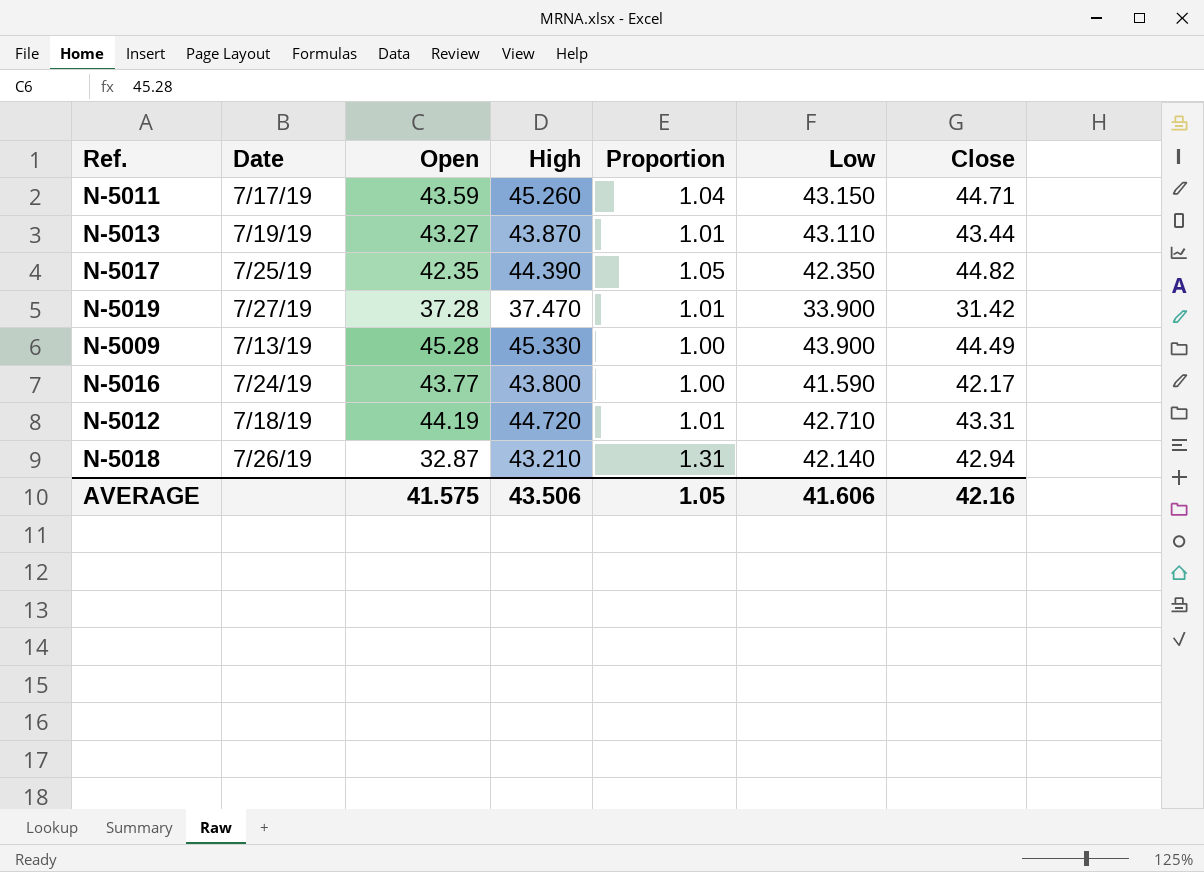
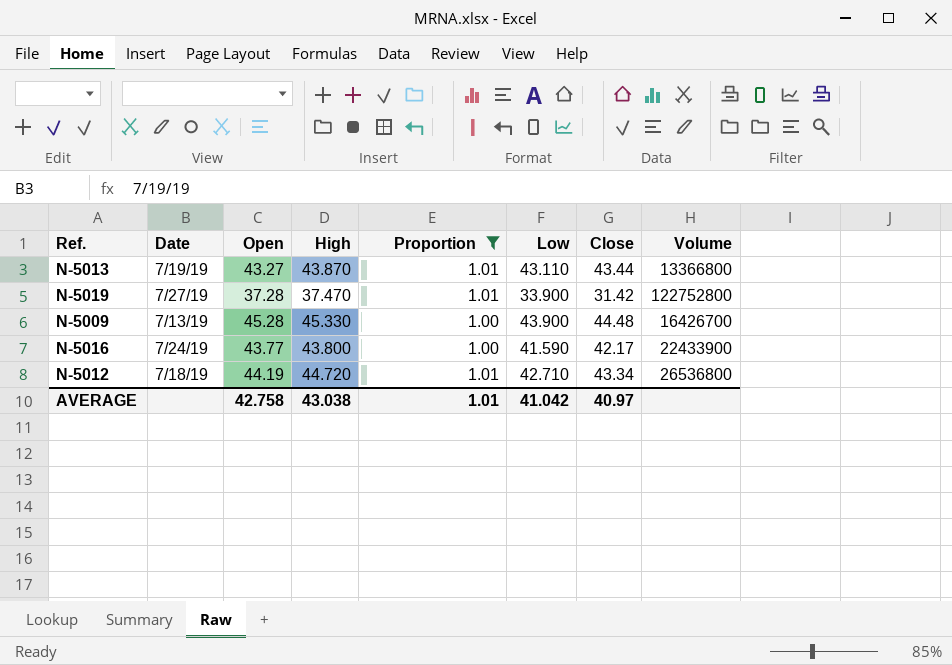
filter: none -> Proportion <= 1.01
column Volume | position: none -> 8
N-5009 | Close: 44.49 -> 44.48
N-5012 | Close: 43.31 -> 43.34
AVERAGE | Open: 41.575 -> 42.758
AVERAGE | High: 43.506 -> 43.038
AVERAGE | Proportion: 1.05 -> 1.01
AVERAGE | Low: 41.606 -> 41.042
AVERAGE | Close: 42.16 -> 40.97

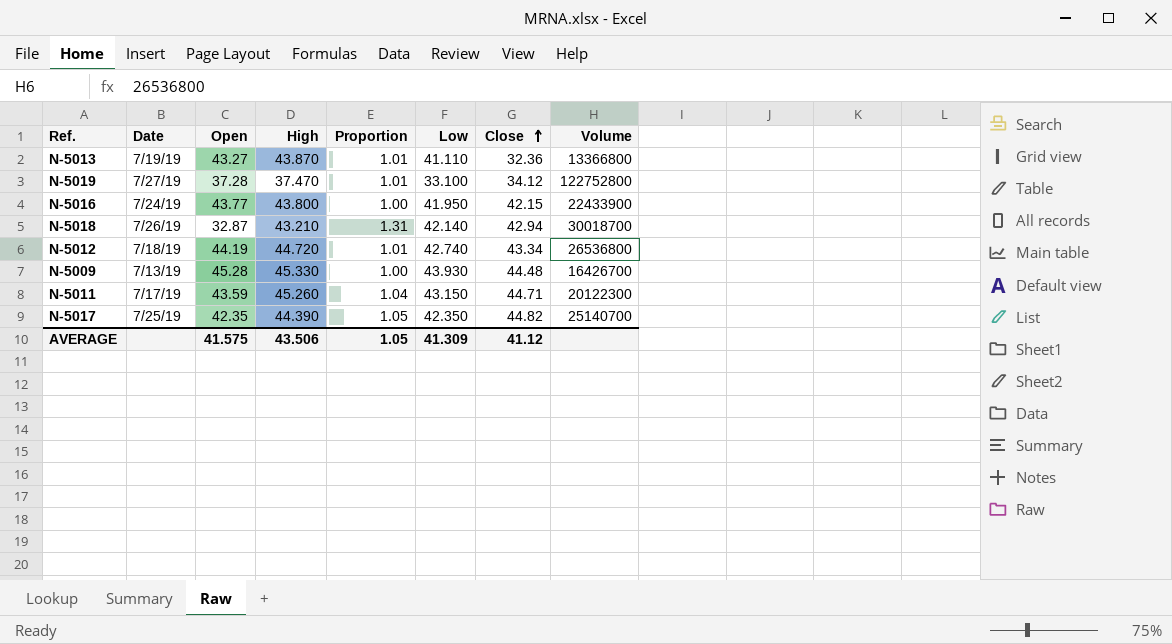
filter: Proportion <= 1.01 -> none
row order: none -> Close ascending
N-5013 | Low: 43.110 -> 41.110
N-5013 | Close: 43.44 -> 32.36
N-5019 | Low: 33.900 -> 33.100
N-5019 | Close: 31.42 -> 34.12
N-5016 | Low: 41.590 -> 41.950
N-5016 | Close: 42.17 -> 42.15
N-5012 | Low: 42.710 -> 42.740
N-5009 | Low: 43.900 -> 43.930
AVERAGE | Open: 42.758 -> 41.575
AVERAGE | High: 43.038 -> 43.506
AVERAGE | Proportion: 1.01 -> 1.05
AVERAGE | Low: 41.042 -> 41.309
AVERAGE | Close: 40.97 -> 41.12

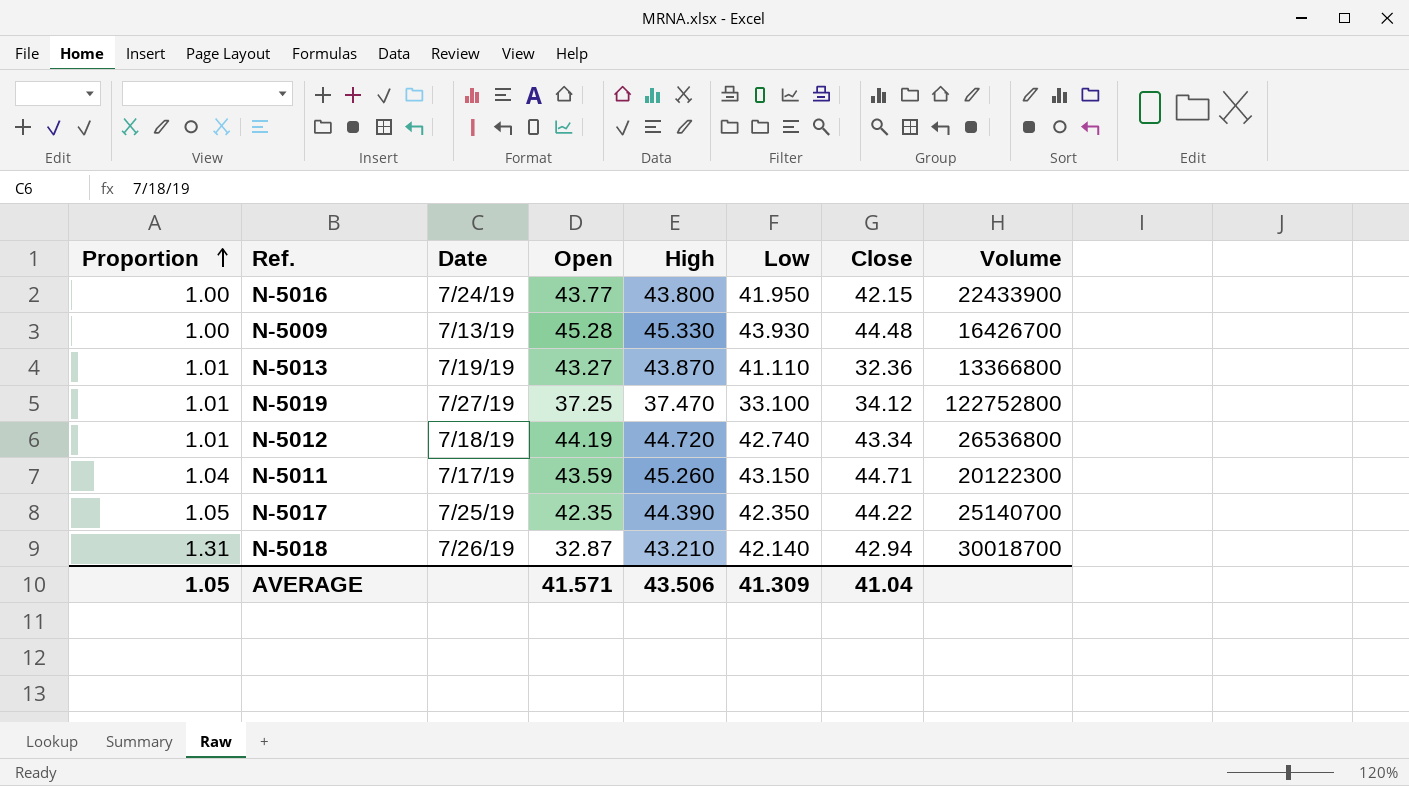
row order: Close ascending -> Proportion ascending
column Proportion | position: 5 -> 1
N-5019 | Open: 37.28 -> 37.25
N-5017 | Close: 44.82 -> 44.22
AVERAGE | Open: 41.575 -> 41.571
AVERAGE | Close: 41.12 -> 41.04

